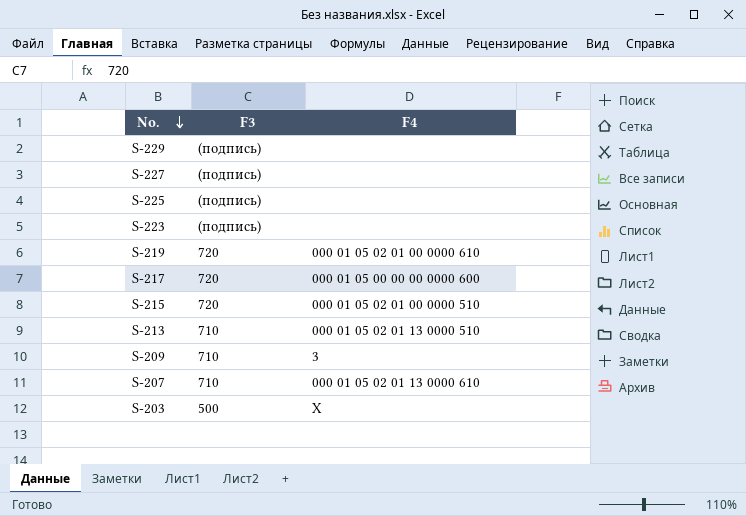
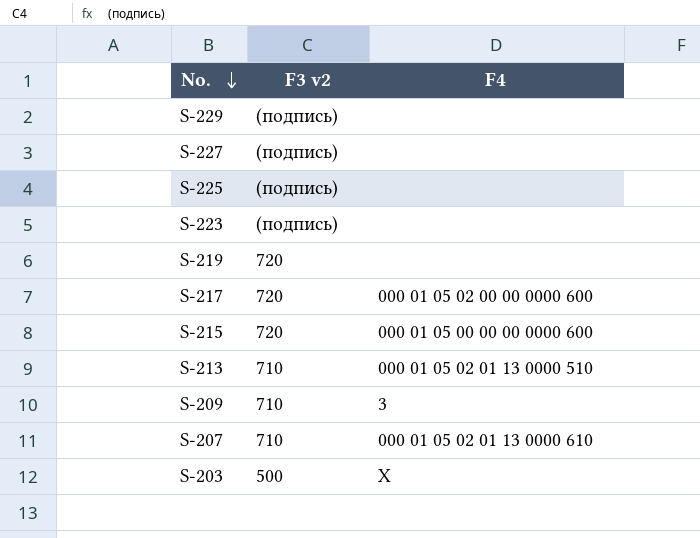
column name: F3 -> F3 v2
S-219 | F4: 000 01 05 02 01 00 0000 610 -> none
S-217 | F4: 000 01 05 00 00 00 0000 600 -> 000 01 05 02 00 00 0000 600
S-215 | F4: 000 01 05 02 01 00 0000 510 -> 000 01 05 00 00 00 0000 600

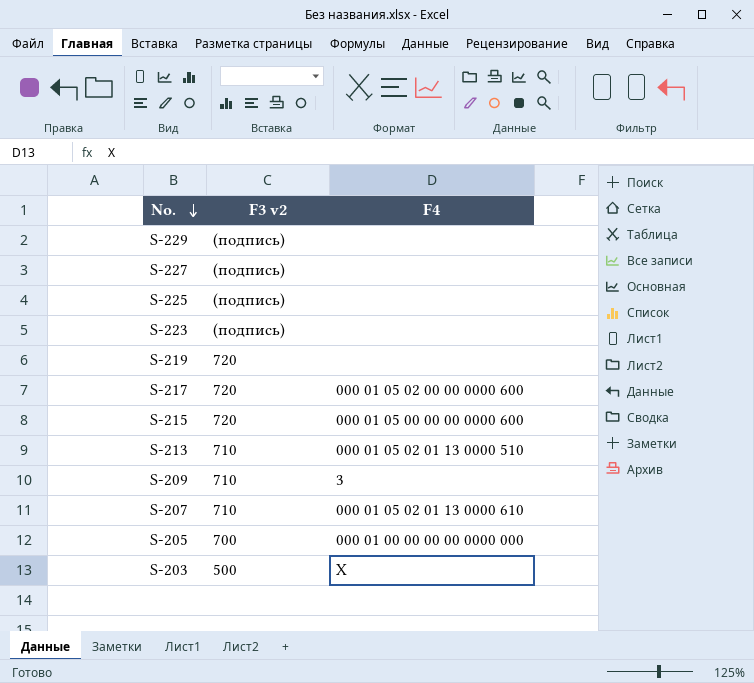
row S-205: none -> 700 | 000 01 00 00 00 00 0000 000

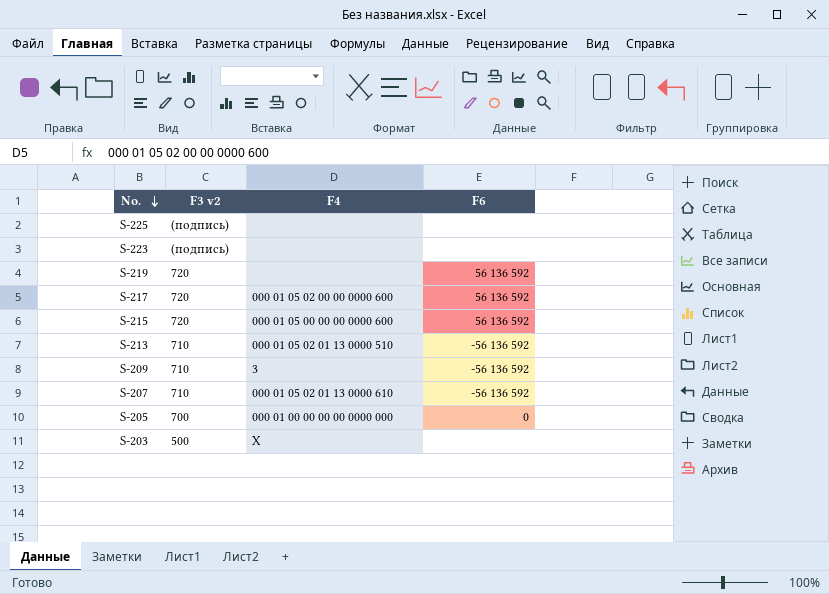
column F6 | position: none -> 4
row S-229: (подпись) | none -> none
row S-227: (подпись) | none -> none

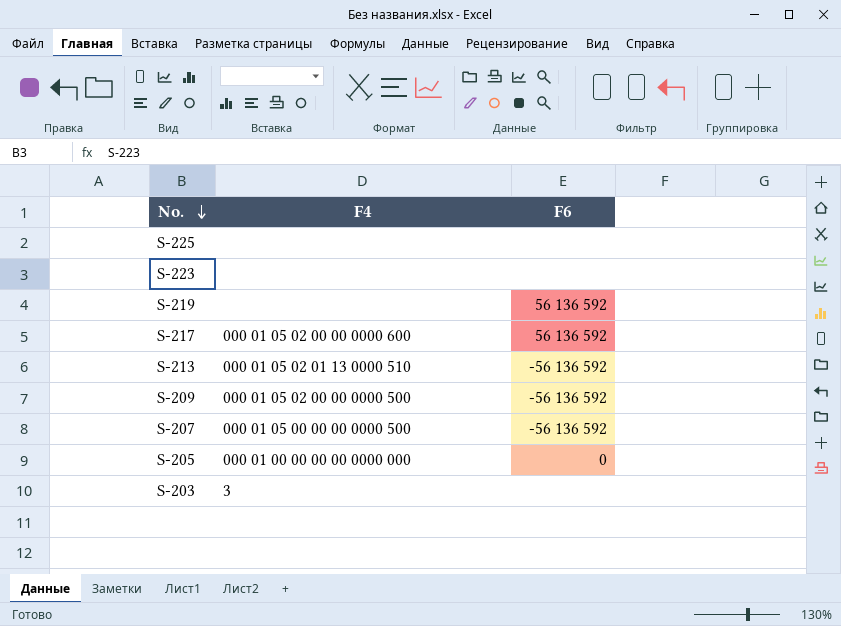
column F3 v2 | position: 2 -> none
row S-215: 720 | 000 01 05 00 00 00 0000 600 | 56 136 592 -> none
S-209 | F4: 3 -> 000 01 05 02 00 00 0000 500
S-207 | F4: 000 01 05 02 01 13 0000 610 -> 000 01 05 00 00 00 0000 500
S-203 | F4: Х -> 3

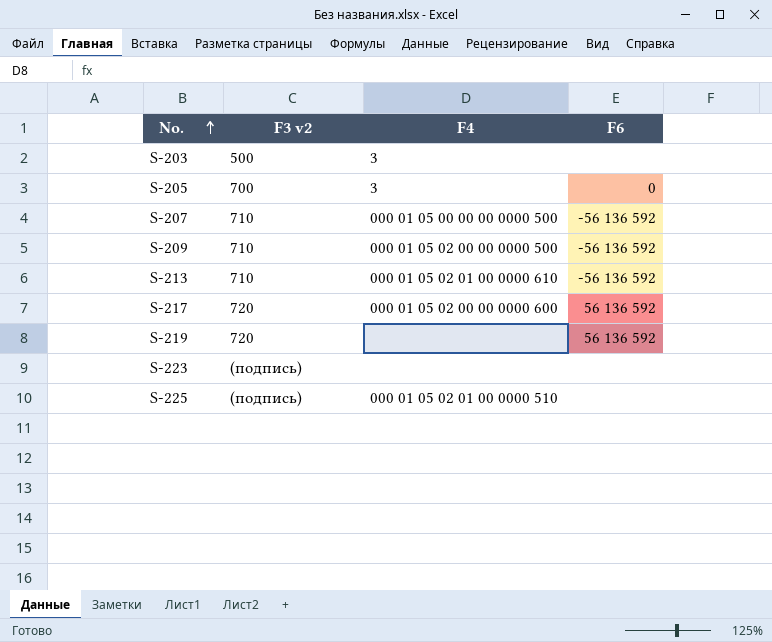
row order: No. descending -> No. ascending
column F3 v2 | position: none -> 2
S-205 | F4: 000 01 00 00 00 00 0000 000 -> 3
S-213 | F4: 000 01 05 02 01 13 0000 510 -> 000 01 05 02 01 00 0000 610
S-225 | F4: none -> 000 01 05 02 01 00 0000 510

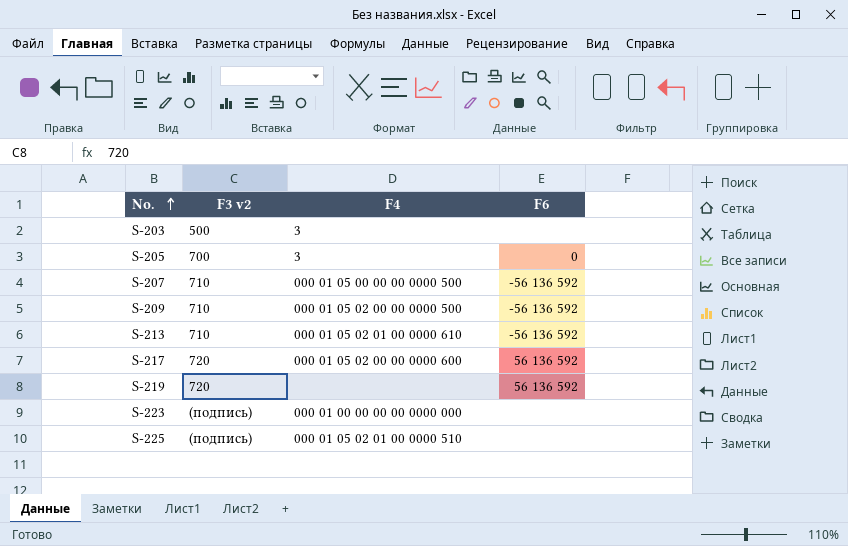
S-223 | F4: none -> 000 01 00 00 00 00 0000 000

